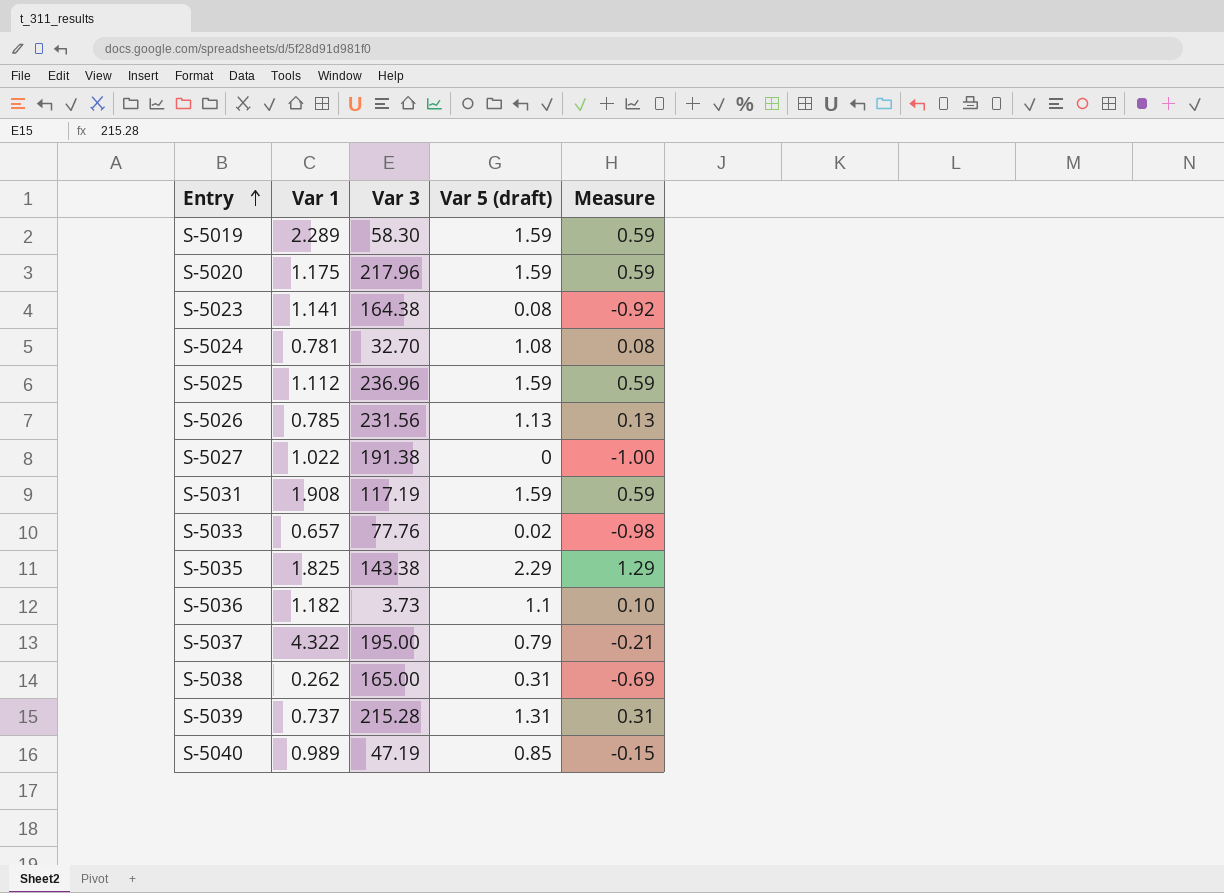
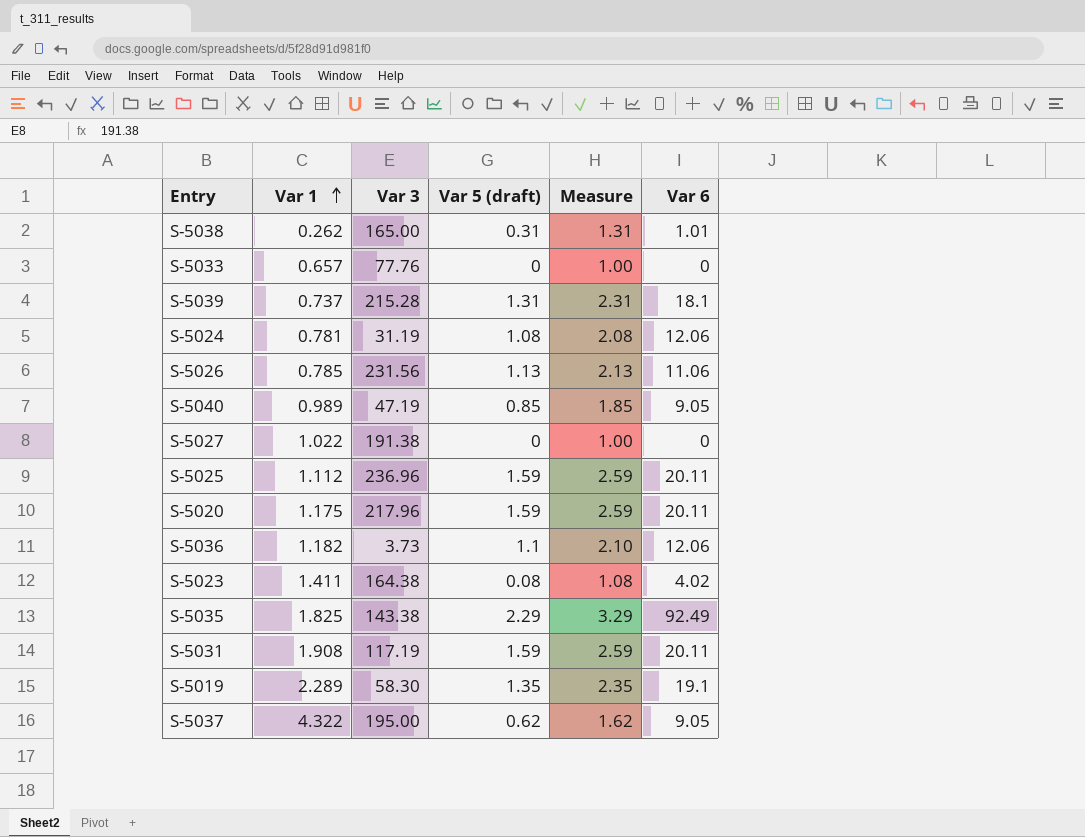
row order: Entry ascending -> Var 1 ascending
column Measure | formula: [Var 5 (draft)] - 1 -> [Var 5 (draft)] + 1
column Var 6 | position: none -> 6
S-5033 | Var 5 (draft): 0.02 -> 0
S-5024 | Var 3: 32.70 -> 31.19
S-5023 | Var 1: 1.141 -> 1.411
S-5019 | Var 5 (draft): 1.59 -> 1.35
S-5037 | Var 5 (draft): 0.79 -> 0.62

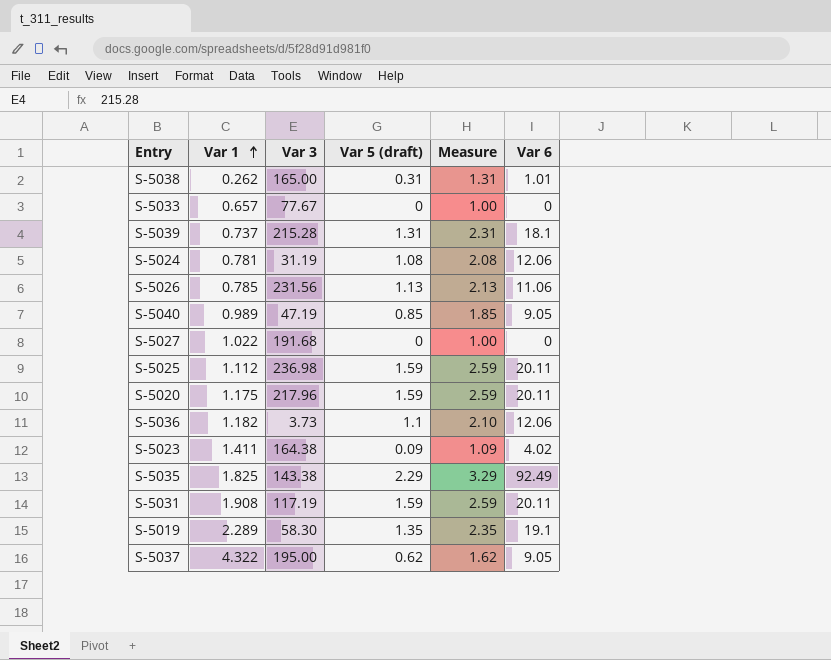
S-5033 | Var 3: 77.76 -> 77.67
S-5027 | Var 3: 191.38 -> 191.68
S-5025 | Var 3: 236.96 -> 236.98
S-5023 | Var 5 (draft): 0.08 -> 0.09
S-5023 | Measure: 1.08 -> 1.09

